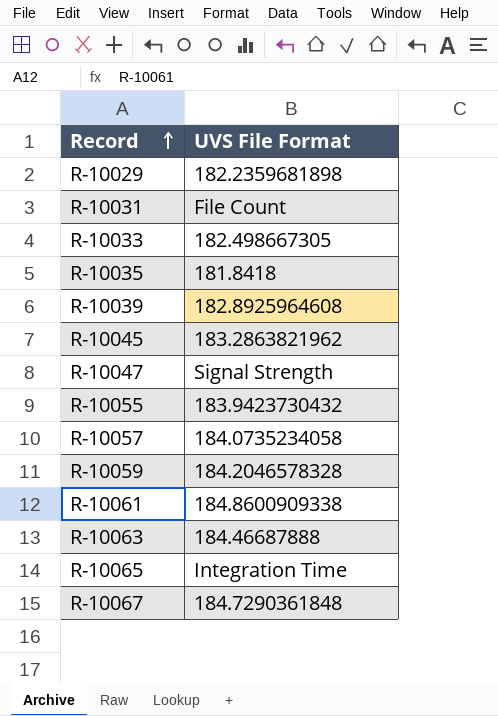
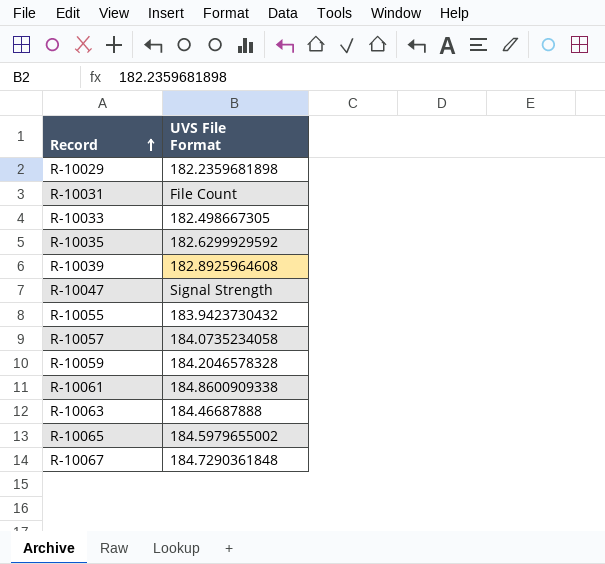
row R-10045: 183.2863821962 -> none
R-10035 | UVS File Format: 181.8418 -> 182.6299929592
R-10065 | UVS File Format: Integration Time -> 184.5979655002

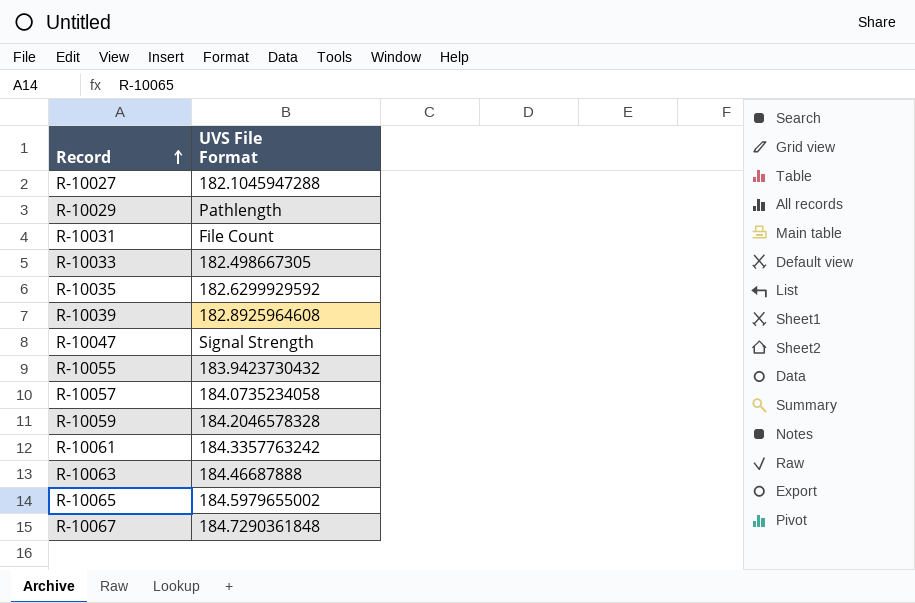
row R-10027: none -> 182.1045947288
R-10029 | UVS File Format: 182.2359681898 -> Pathlength
R-10061 | UVS File Format: 184.8600909338 -> 184.3357763242

